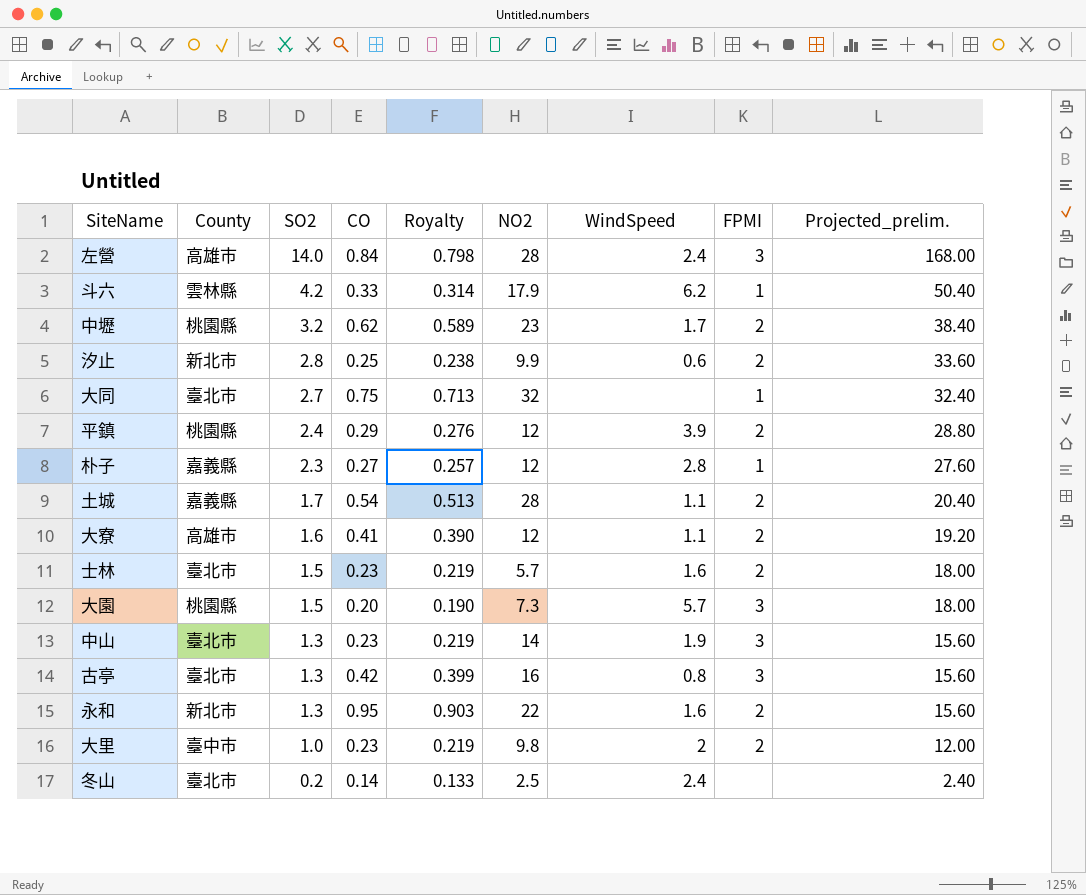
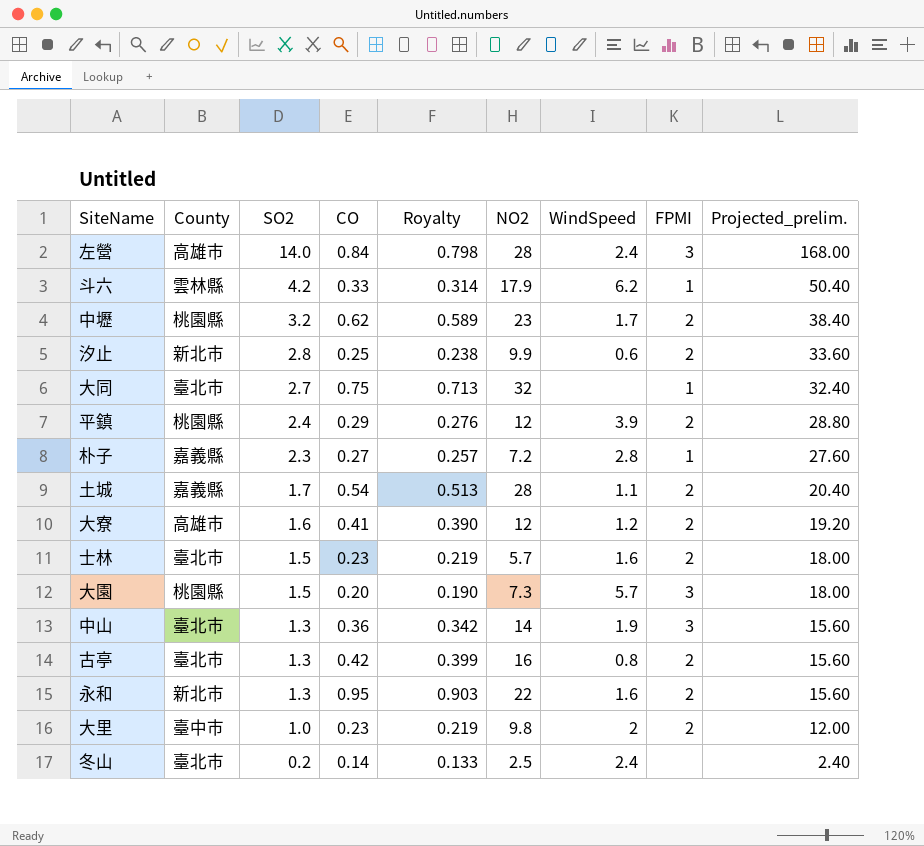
朴子 | NO2: 12 -> 7.2
大寮 | WindSpeed: 1.1 -> 1.2
中山 | CO: 0.23 -> 0.36
中山 | Royalty: 0.219 -> 0.342
古亭 | FPMI: 3 -> 2

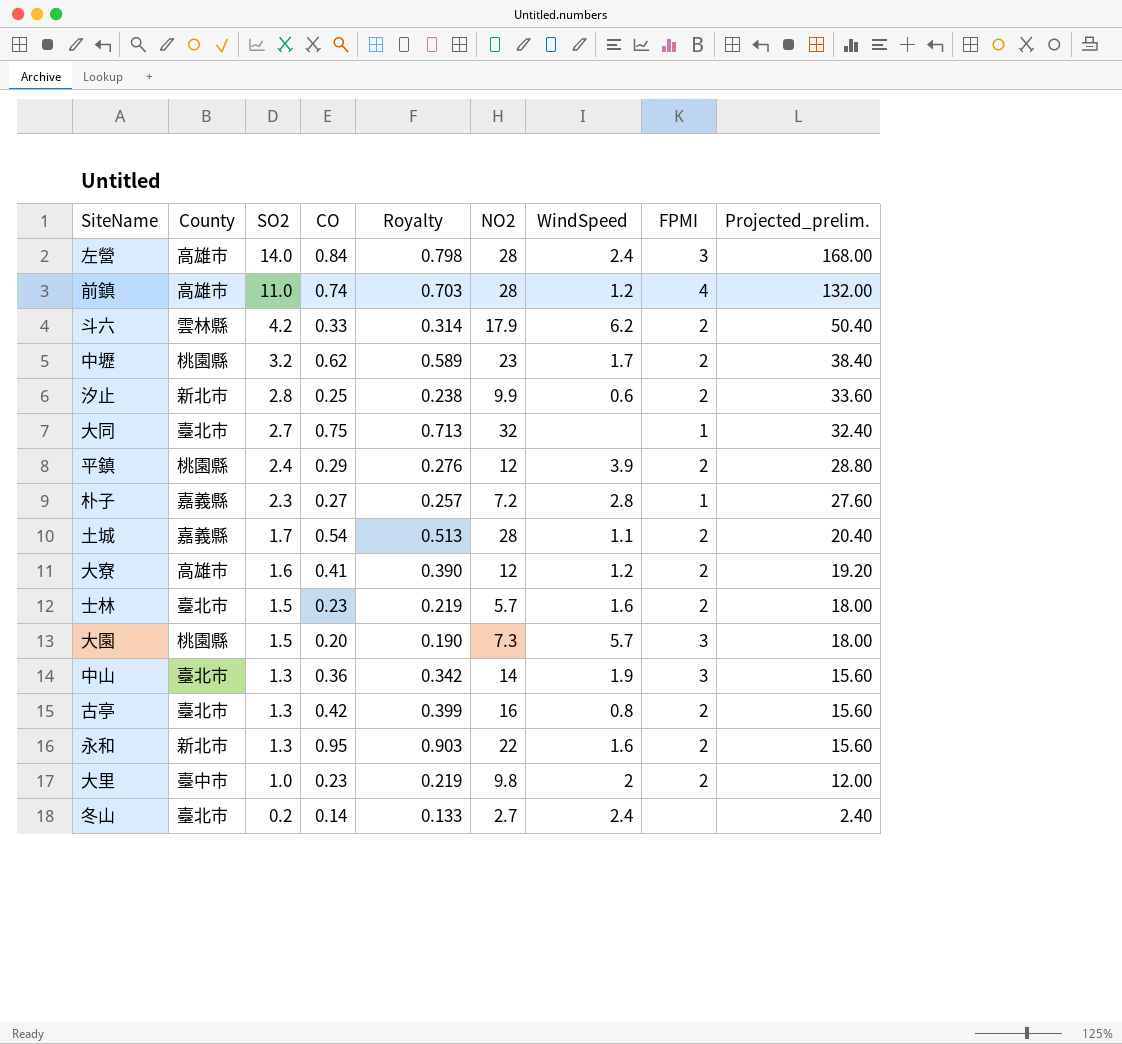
row 前鎮: none -> 高雄市 | 11.0 | 0.74 | 0.703 | 28 | 1.2 | 4 | 132.00
斗六 | FPMI: 1 -> 2
冬山 | NO2: 2.5 -> 2.7

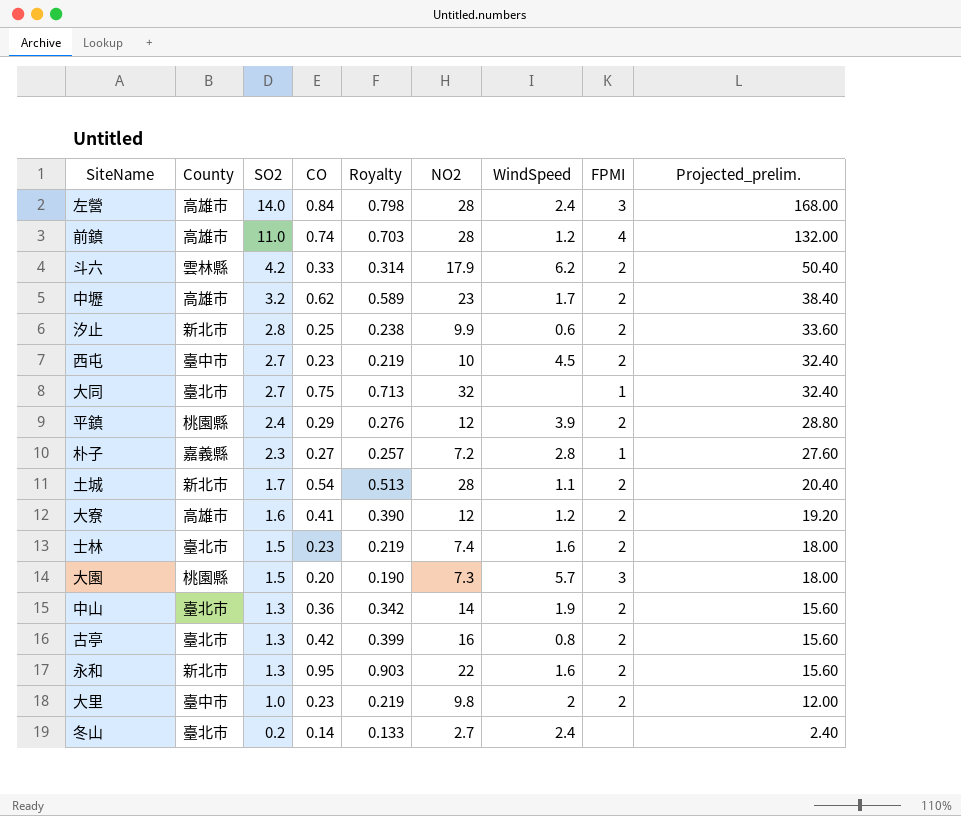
中壢 | County: 桃園縣 -> 高雄市
row 西屯: none -> 臺中市 | 2.7 | 0.23 | 0.219 | 10 | 4.5 | 2 | 32.40
土城 | County: 嘉義縣 -> 新北市
士林 | NO2: 5.7 -> 7.4
中山 | FPMI: 3 -> 2

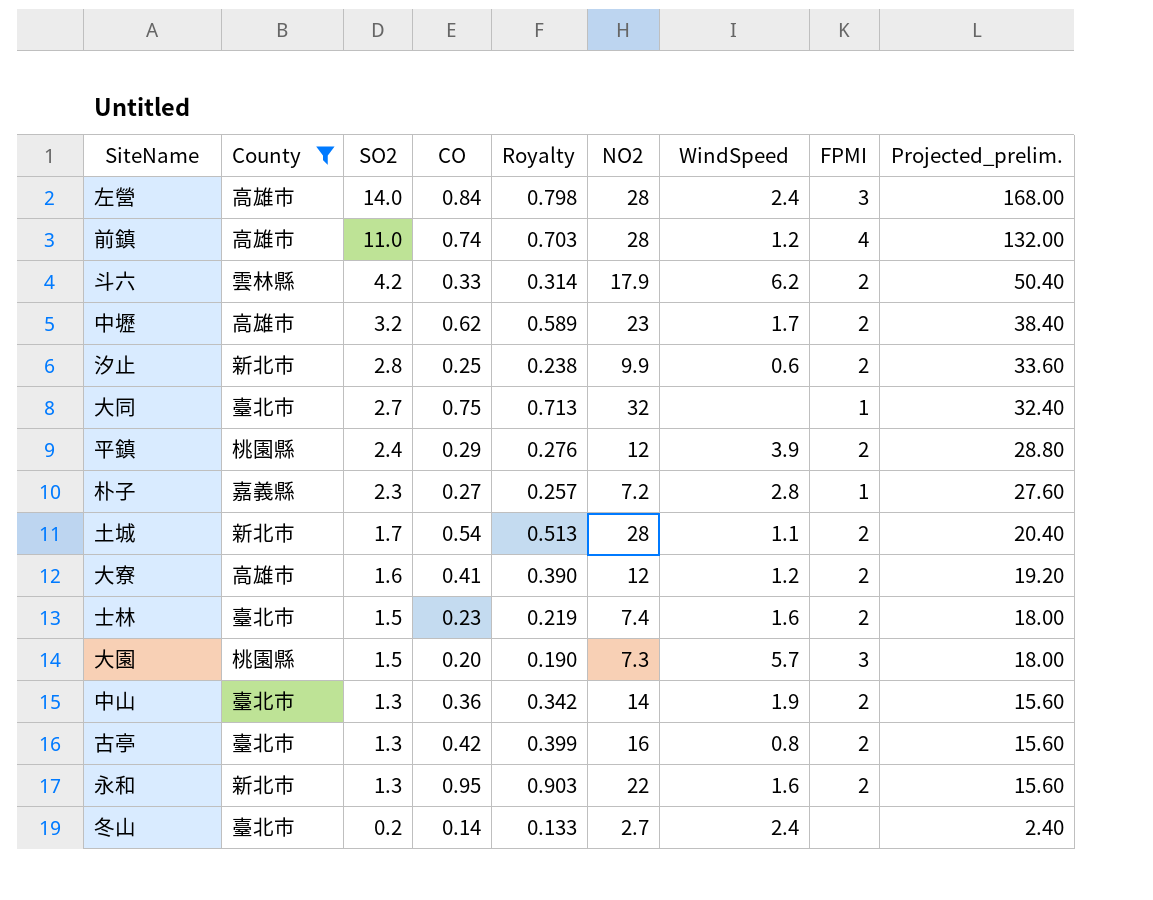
filter: none -> County != 臺中市

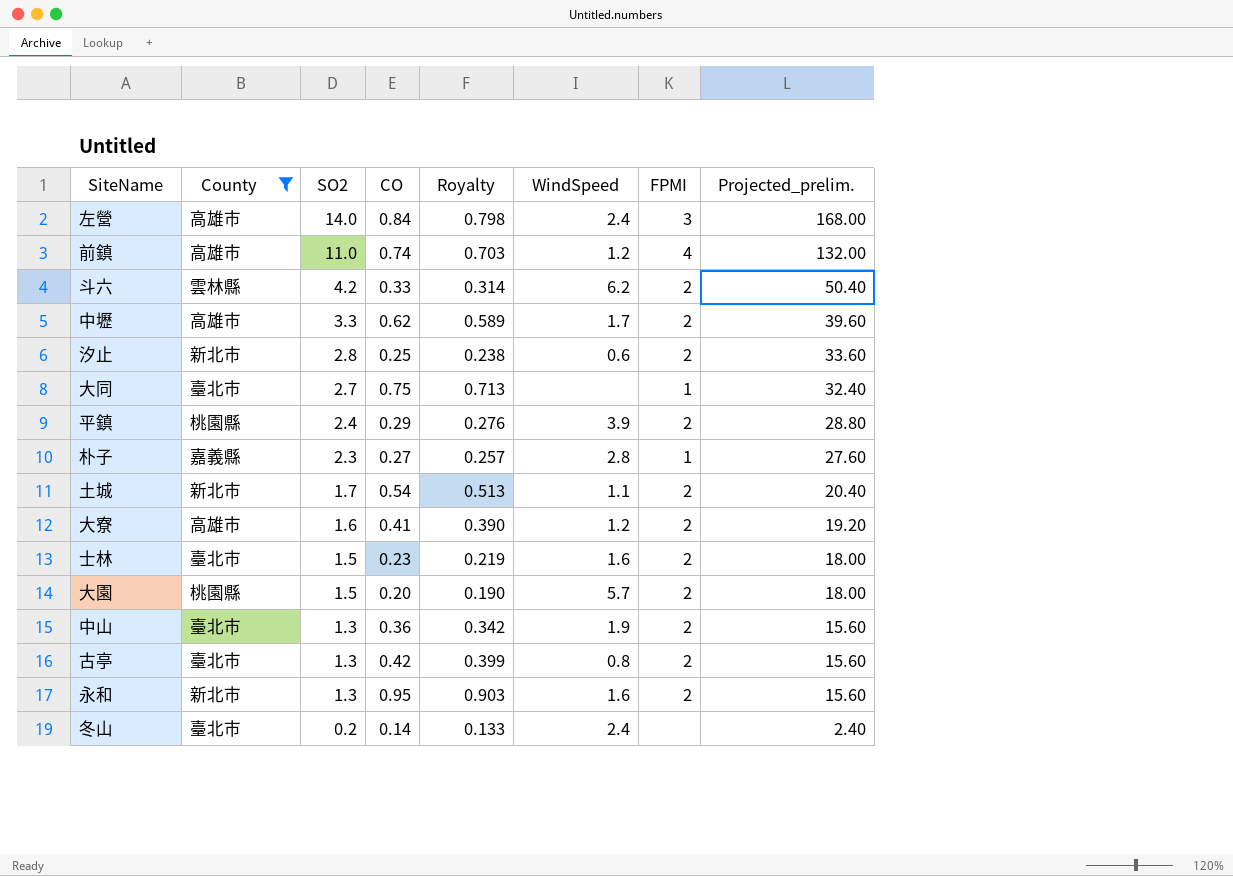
column NO2 | position: 6 -> none
中壢 | SO2: 3.2 -> 3.3
中壢 | Projected_prelim.: 38.40 -> 39.60
大園 | FPMI: 3 -> 2

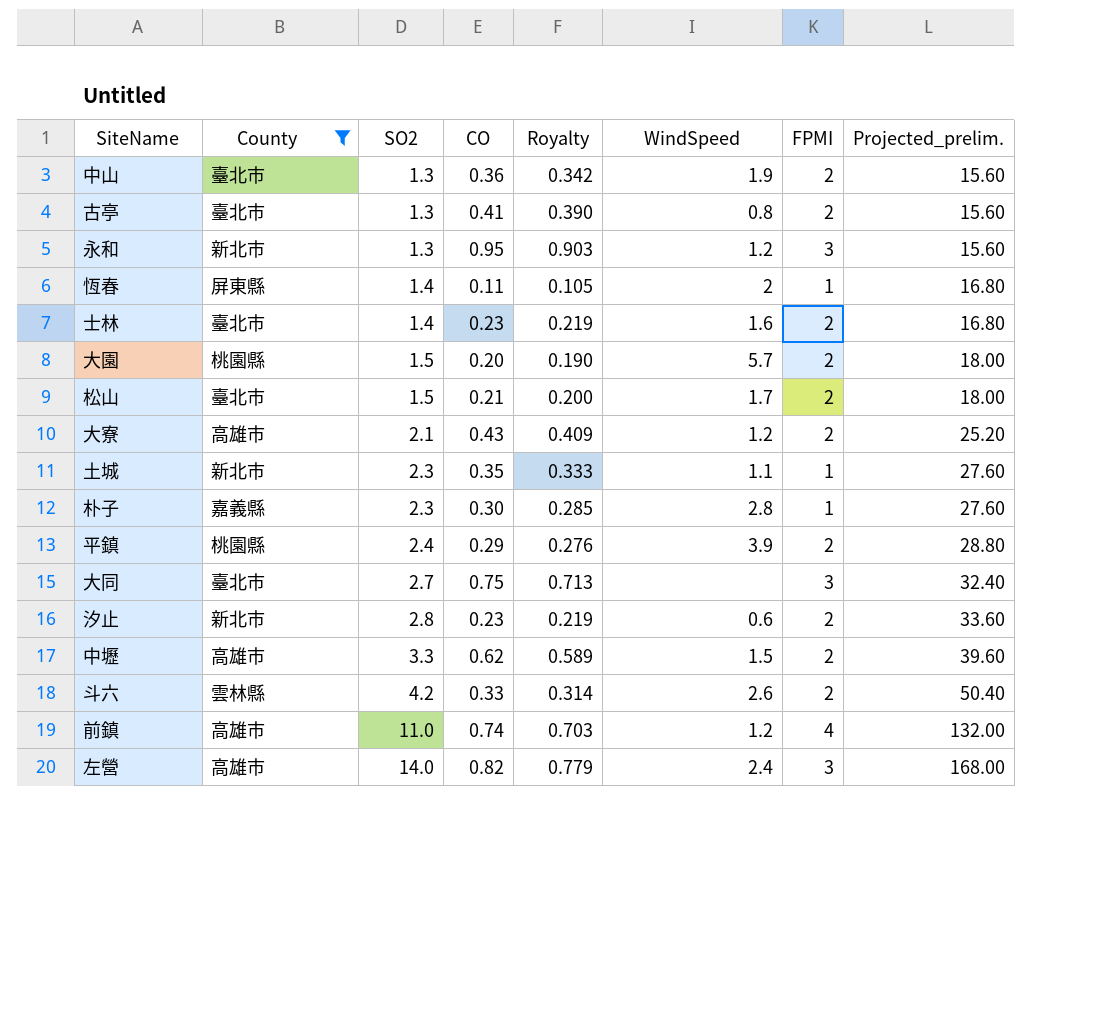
row order: SO2 descending -> SO2 ascending
row 冬山: 臺北市 | 0.2 | 0.14 | 0.133 | 2.4 | none | 2.40 -> none
古亭 | CO: 0.42 -> 0.41
古亭 | Royalty: 0.399 -> 0.390
永和 | WindSpeed: 1.6 -> 1.2
永和 | FPMI: 2 -> 3
row 恆春: none -> 屏東縣 | 1.4 | 0.11 | 0.105 | 2 | 1 | 16.80
士林 | SO2: 1.5 -> 1.4
士林 | Projected_prelim.: 18.00 -> 16.80
row 松山: none -> 臺北市 | 1.5 | 0.21 | 0.200 | 1.7 | 2 | 18.00
大寮 | SO2: 1.6 -> 2.1
大寮 | CO: 0.41 -> 0.43
大寮 | Royalty: 0.390 -> 0.409
大寮 | Projected_prelim.: 19.20 -> 25.20
土城 | SO2: 1.7 -> 2.3
土城 | CO: 0.54 -> 0.35
土城 | Royalty: 0.513 -> 0.333
土城 | FPMI: 2 -> 1
土城 | Projected_prelim.: 20.40 -> 27.60
朴子 | CO: 0.27 -> 0.30
朴子 | Royalty: 0.257 -> 0.285
大同 | FPMI: 1 -> 3
汐止 | CO: 0.25 -> 0.23
汐止 | Royalty: 0.238 -> 0.219
中壢 | WindSpeed: 1.7 -> 1.5
斗六 | WindSpeed: 6.2 -> 2.6
左營 | CO: 0.84 -> 0.82
左營 | Royalty: 0.798 -> 0.779

